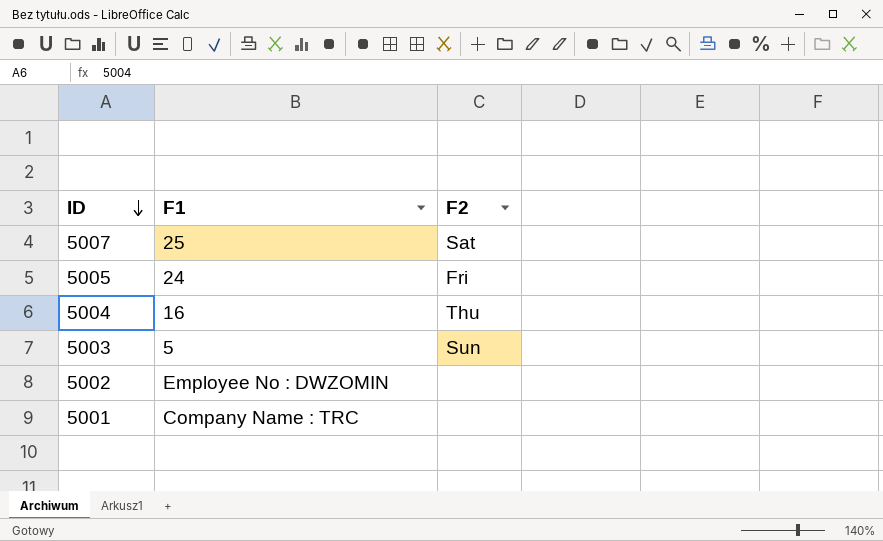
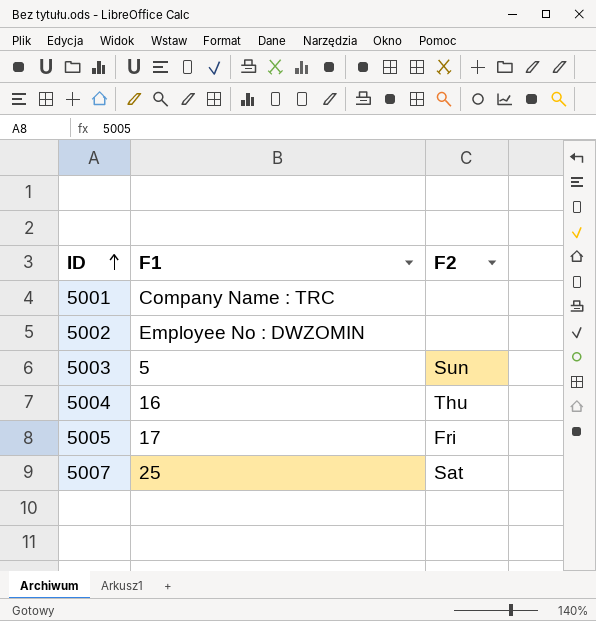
row order: ID descending -> ID ascending
5005 | F1: 24 -> 17

